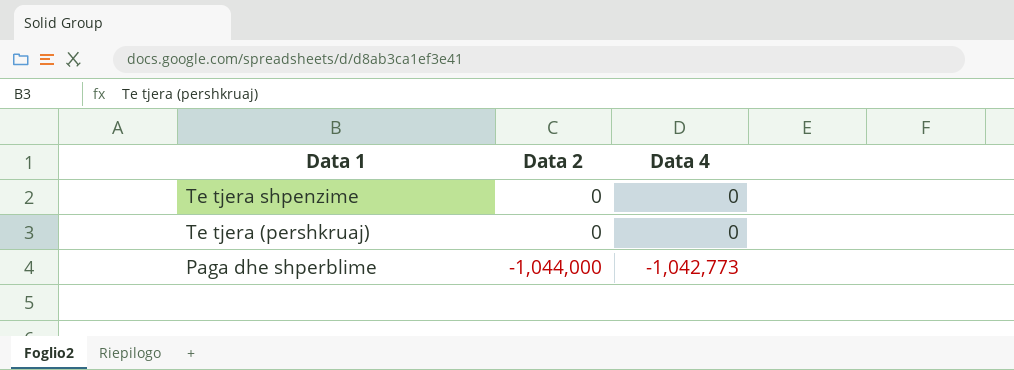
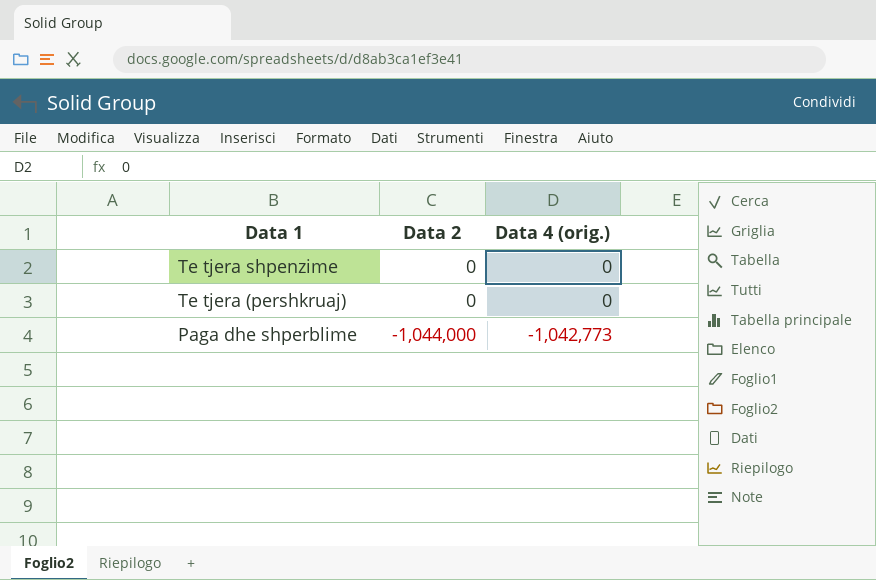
column name: Data 4 -> Data 4 (orig.)

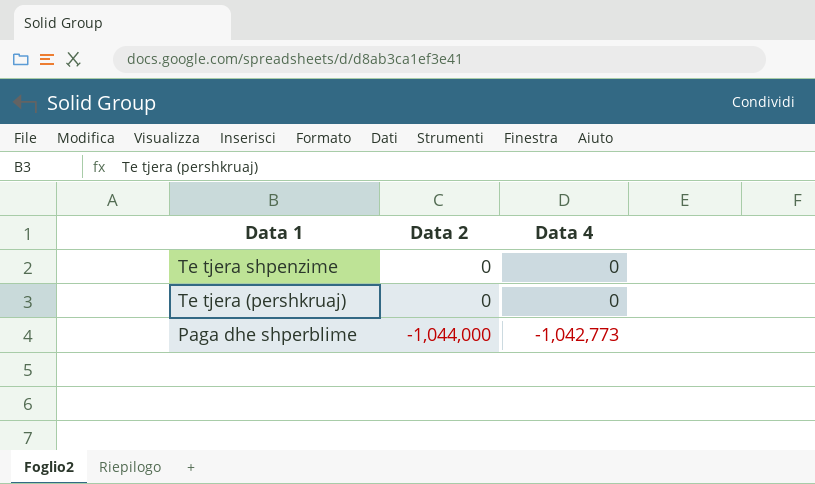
column name: Data 4 (orig.) -> Data 4

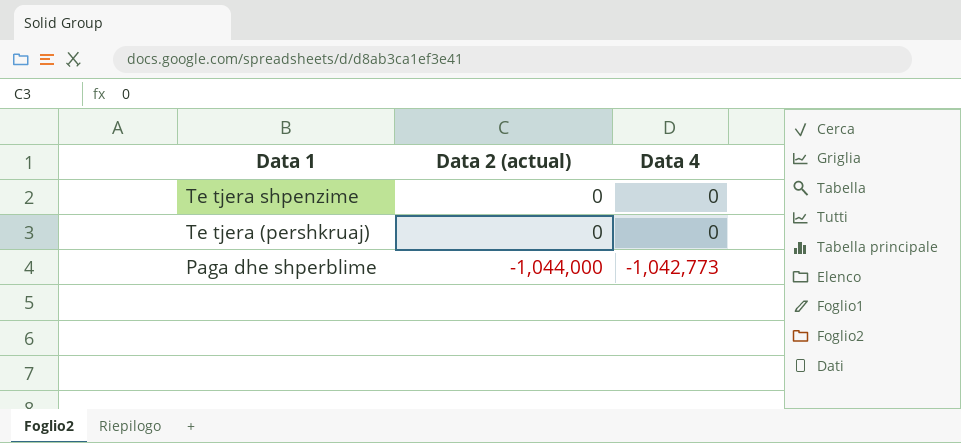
column name: Data 2 -> Data 2 (actual)

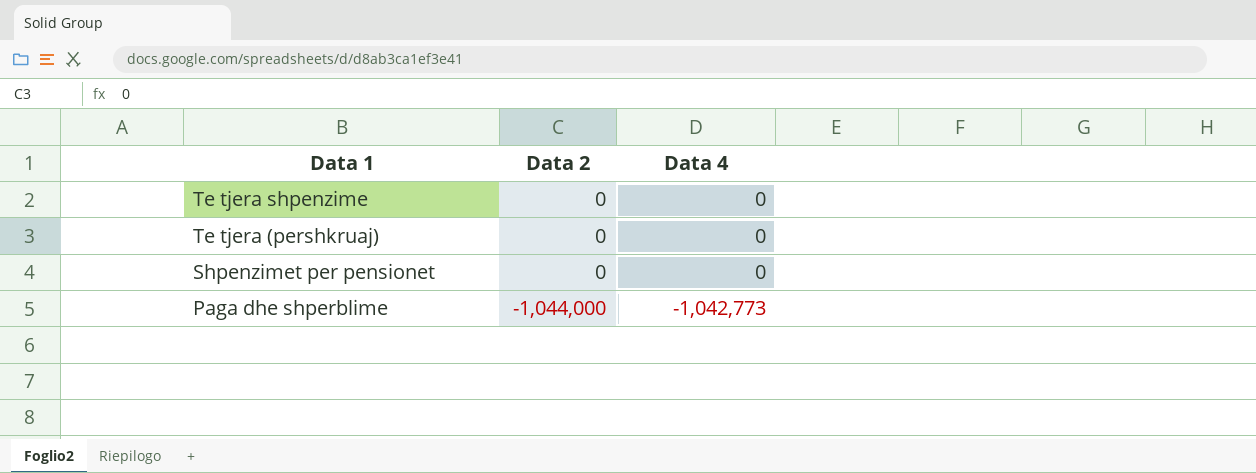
column name: Data 2 (actual) -> Data 2
row Shpenzimet per pensionet: none -> 0 | 0

